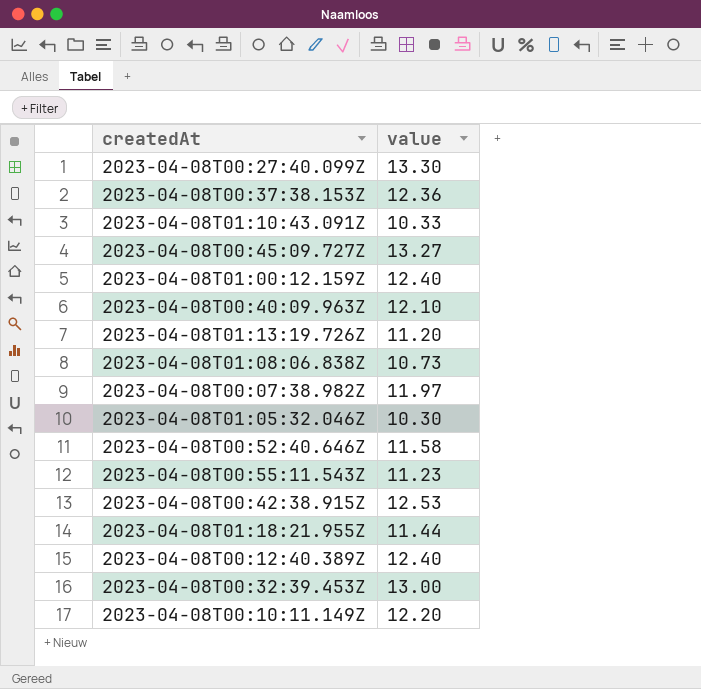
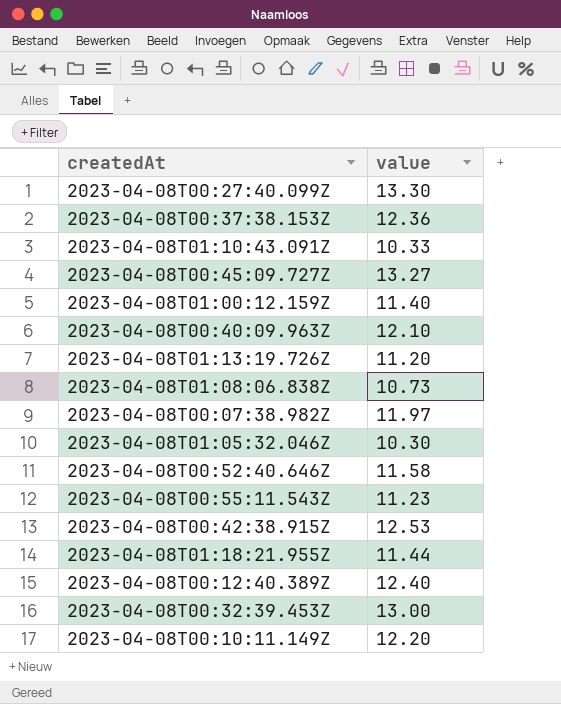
2023-04-08T01:00:12.159Z | value: 12.40 -> 11.40

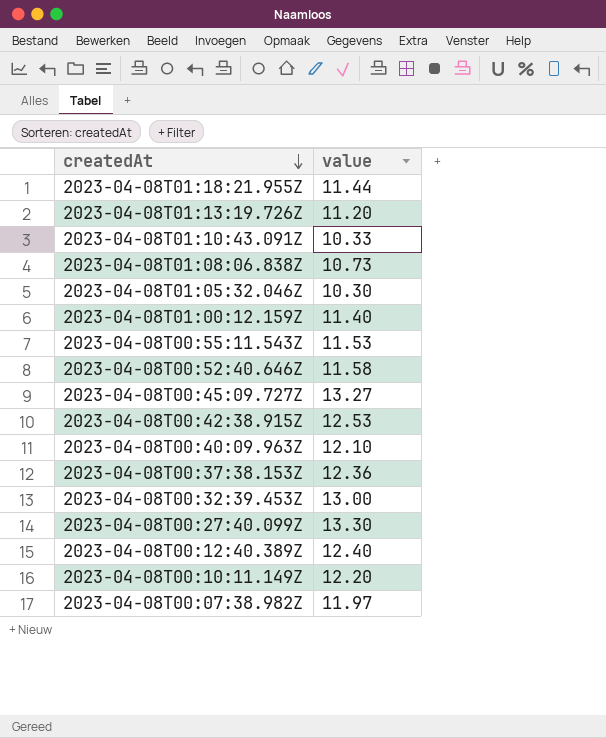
row order: none -> createdAt descending
2023-04-08T00:55:11.543Z | value: 11.23 -> 11.53

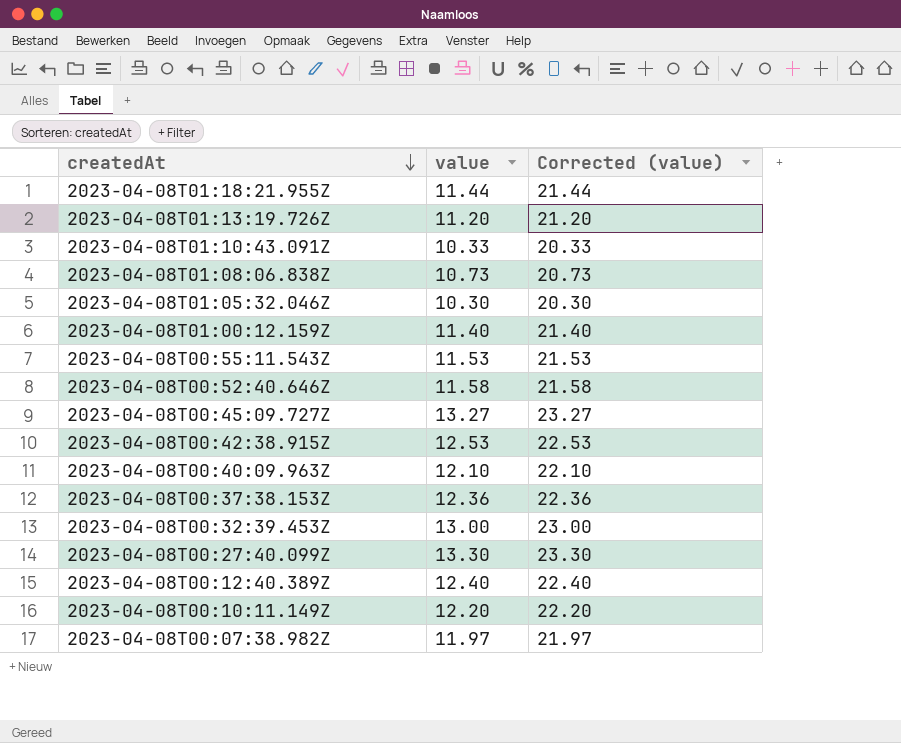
column Corrected (value) | formula: none -> [value] + 10

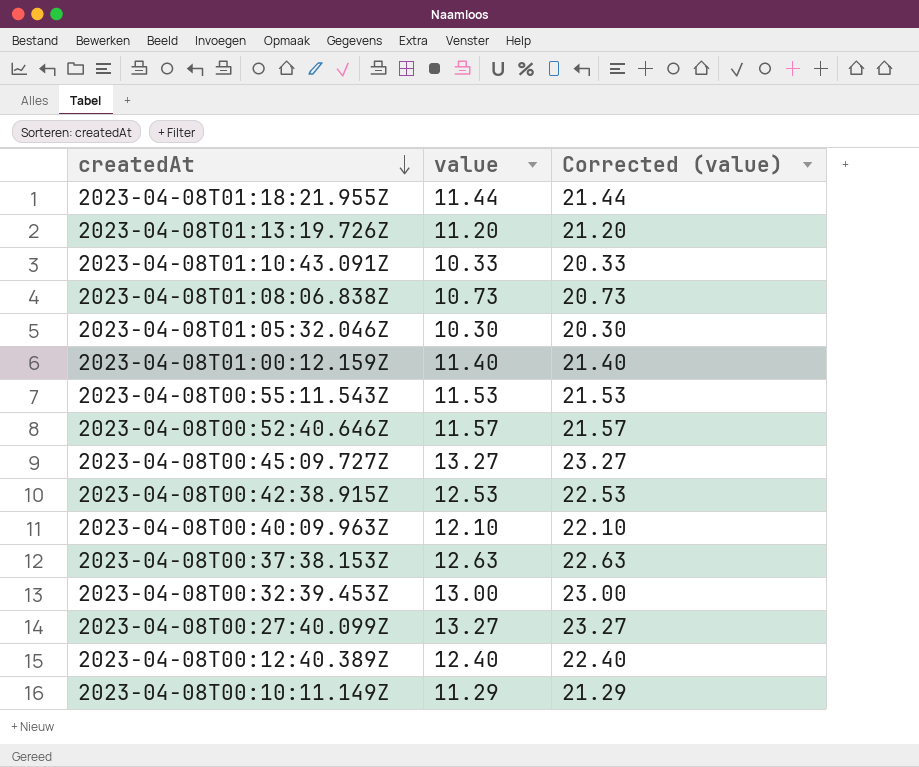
row 2023-04-08T00:07:38.982Z: 11.97 | 21.97 -> none
2023-04-08T00:52:40.646Z | value: 11.58 -> 11.57
2023-04-08T00:52:40.646Z | Corrected (value): 21.58 -> 21.57
2023-04-08T00:37:38.153Z | value: 12.36 -> 12.63
2023-04-08T00:37:38.153Z | Corrected (value): 22.36 -> 22.63
2023-04-08T00:27:40.099Z | value: 13.30 -> 13.27
2023-04-08T00:27:40.099Z | Corrected (value): 23.30 -> 23.27
2023-04-08T00:10:11.149Z | value: 12.20 -> 11.29
2023-04-08T00:10:11.149Z | Corrected (value): 22.20 -> 21.29

